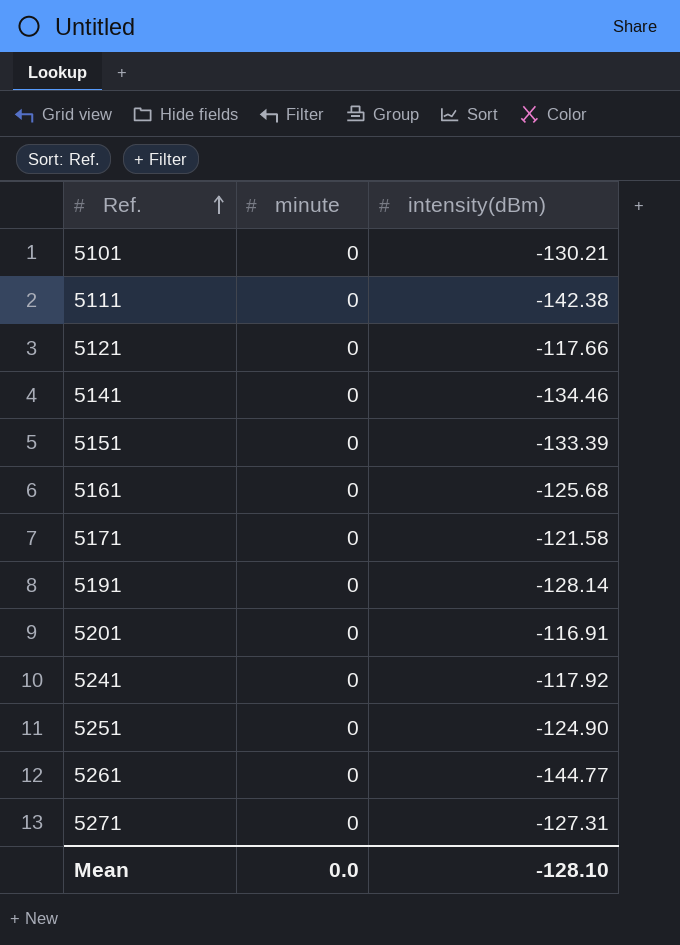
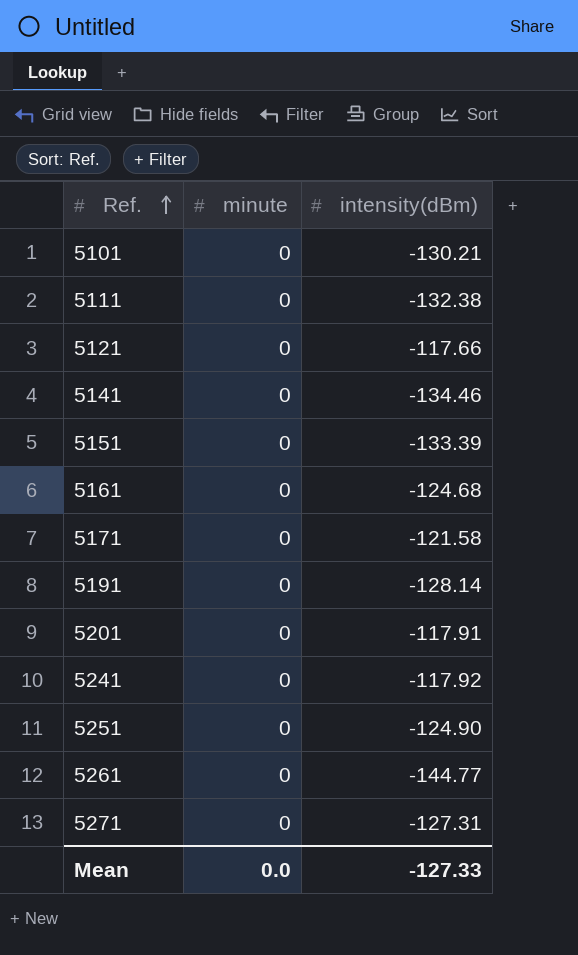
5111 | intensity(dBm): -142.38 -> -132.38
5161 | intensity(dBm): -125.68 -> -124.68
5201 | intensity(dBm): -116.91 -> -117.91
Mean | intensity(dBm): -128.10 -> -127.33

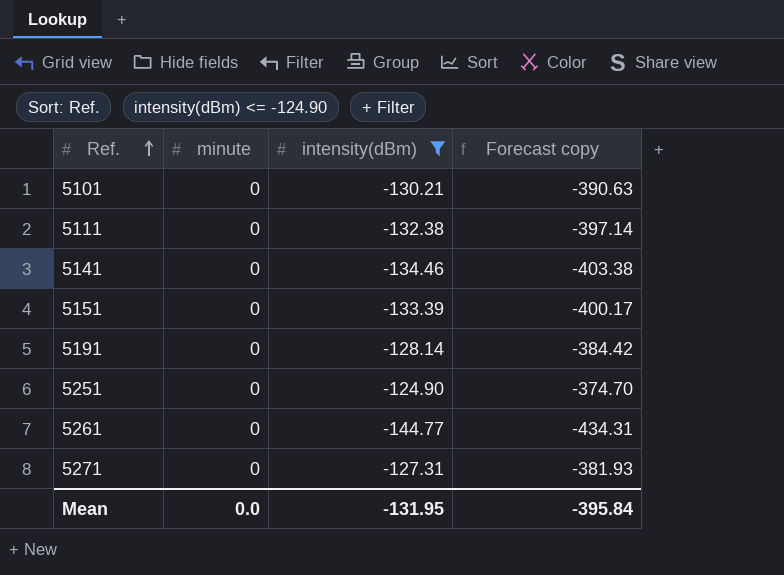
filter: none -> intensity(dBm) <= -124.90
column Forecast copy | formula: none -> [intensity(dBm)] * 3
Mean | intensity(dBm): -127.33 -> -131.95

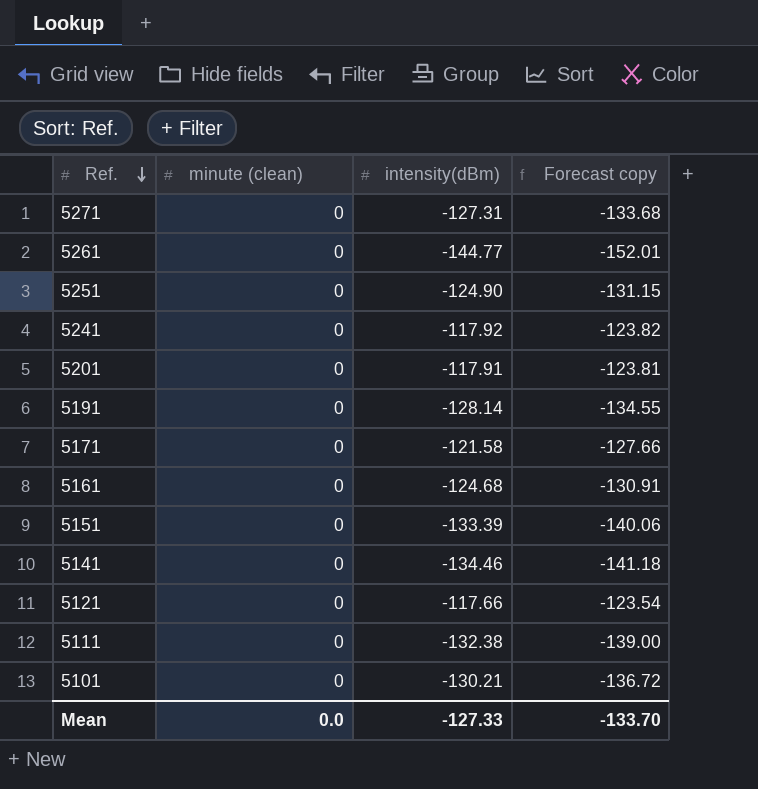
filter: intensity(dBm) <= -124.90 -> none
row order: Ref. ascending -> Ref. descending
column name: minute -> minute (clean)
column Forecast copy | formula: [intensity(dBm)] * 3 -> [intensity(dBm)] * 1.05
Mean | intensity(dBm): -131.95 -> -127.33
Mean | Forecast copy: -395.84 -> -133.70

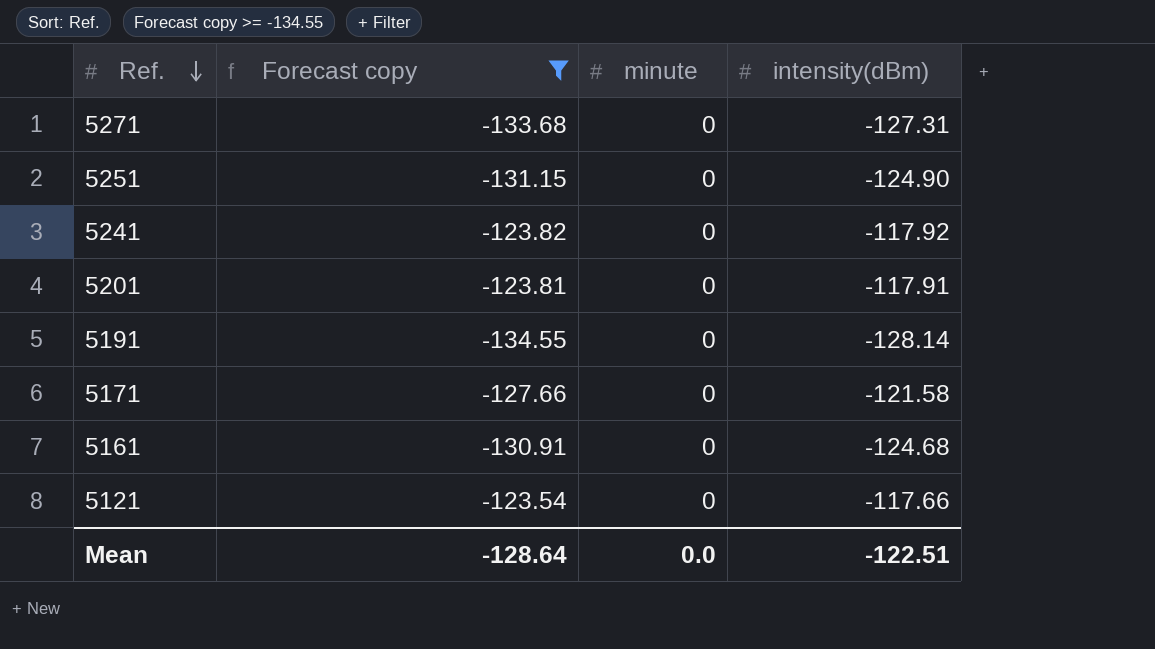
filter: none -> Forecast copy >= -134.55
column Forecast copy | position: 4 -> 2
column name: minute (clean) -> minute
Mean | Forecast copy: -133.70 -> -128.64
Mean | intensity(dBm): -127.33 -> -122.51

